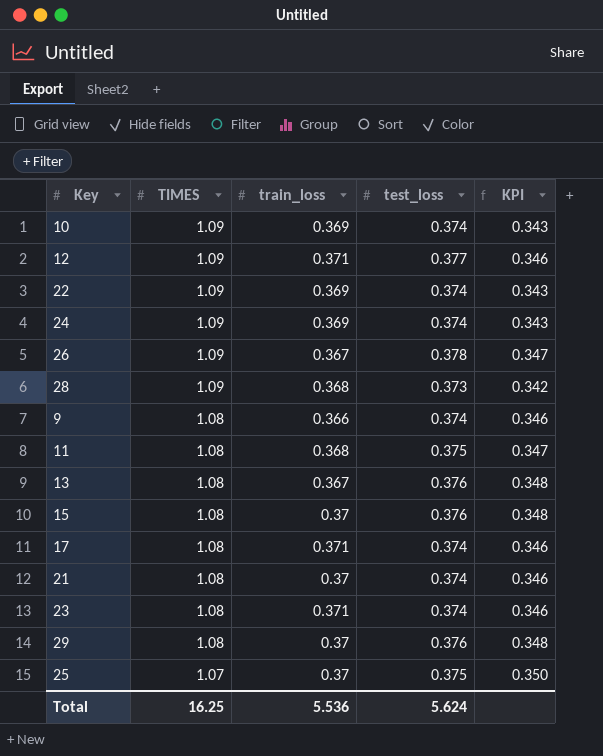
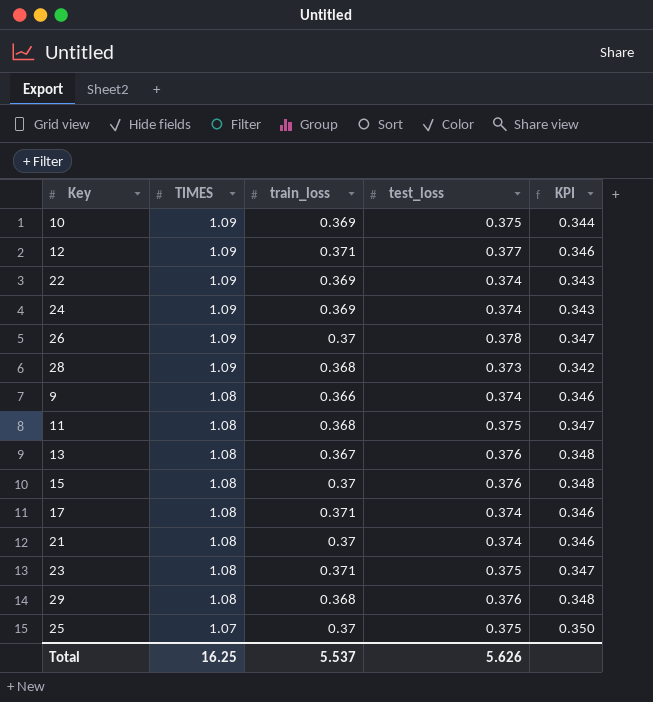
10 | test_loss: 0.374 -> 0.375
10 | KPI: 0.343 -> 0.344
26 | train_loss: 0.367 -> 0.37
23 | test_loss: 0.374 -> 0.375
23 | KPI: 0.346 -> 0.347
29 | train_loss: 0.37 -> 0.368
Total | train_loss: 5.536 -> 5.537
Total | test_loss: 5.624 -> 5.626

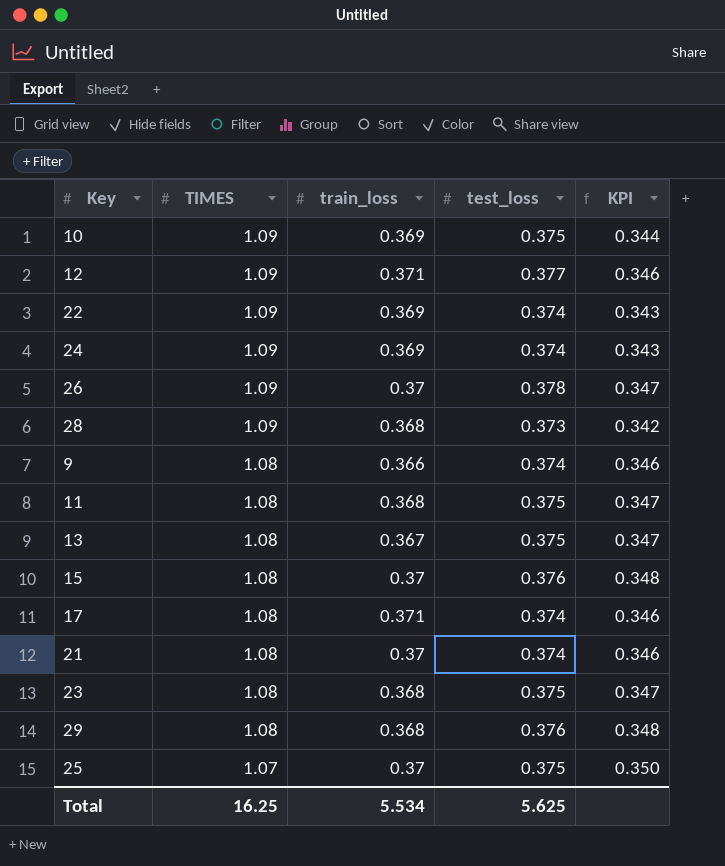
13 | test_loss: 0.376 -> 0.375
13 | KPI: 0.348 -> 0.347
23 | train_loss: 0.371 -> 0.368
Total | train_loss: 5.537 -> 5.534
Total | test_loss: 5.626 -> 5.625

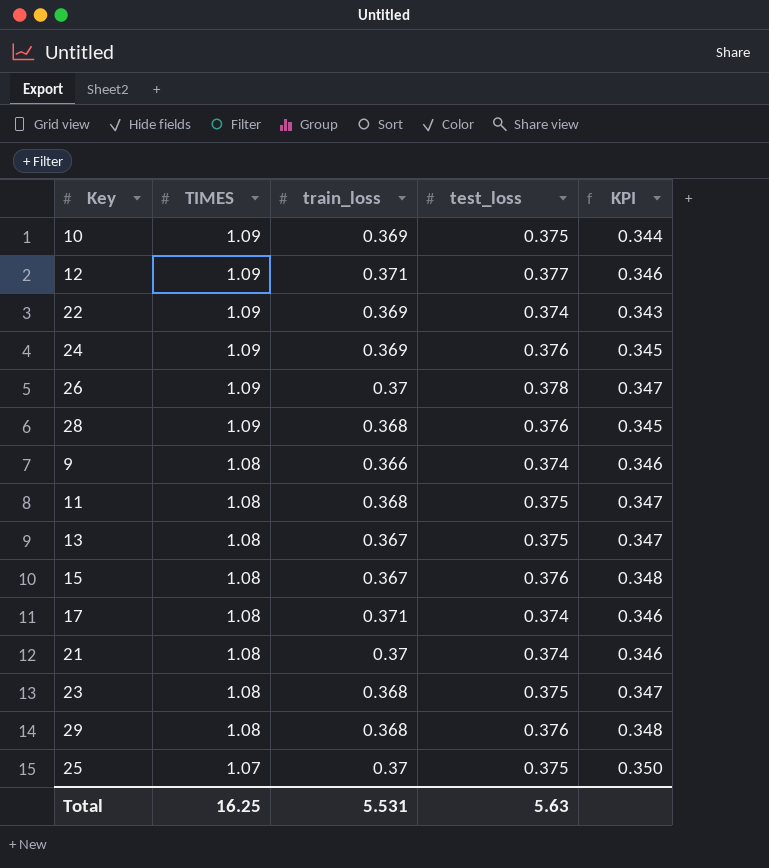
24 | test_loss: 0.374 -> 0.376
24 | KPI: 0.343 -> 0.345
28 | test_loss: 0.373 -> 0.376
28 | KPI: 0.342 -> 0.345
15 | train_loss: 0.37 -> 0.367
Total | train_loss: 5.534 -> 5.531
Total | test_loss: 5.625 -> 5.63

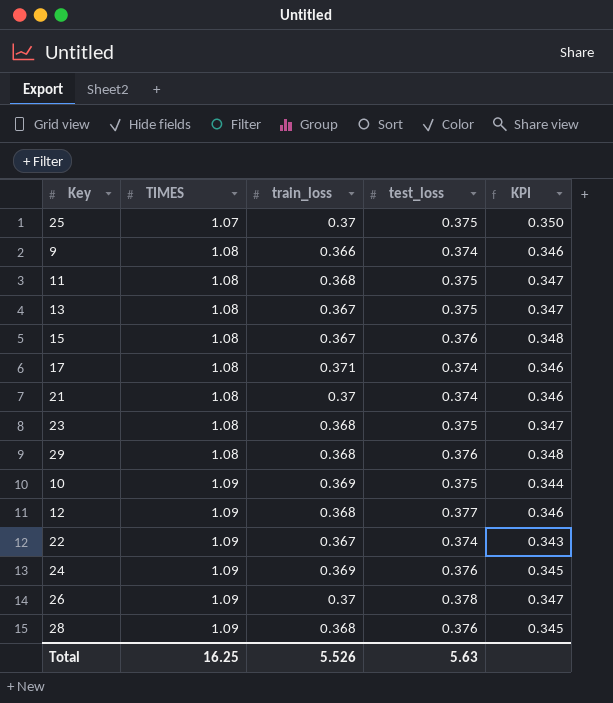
row order: TIMES descending -> TIMES ascending
12 | train_loss: 0.371 -> 0.368
22 | train_loss: 0.369 -> 0.367
Total | train_loss: 5.531 -> 5.526

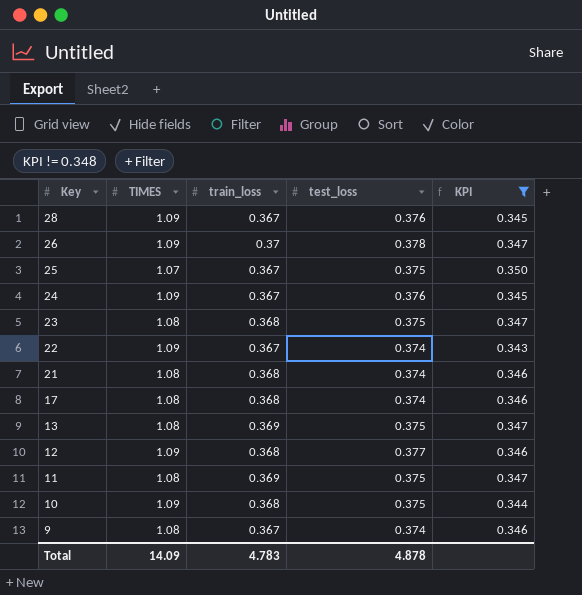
filter: none -> KPI != 0.348
row order: TIMES ascending -> Key descending
28 | train_loss: 0.368 -> 0.367
25 | train_loss: 0.37 -> 0.367
24 | train_loss: 0.369 -> 0.367
21 | train_loss: 0.37 -> 0.368
17 | train_loss: 0.371 -> 0.368
13 | train_loss: 0.367 -> 0.369
11 | train_loss: 0.368 -> 0.369
10 | train_loss: 0.369 -> 0.368
9 | train_loss: 0.366 -> 0.367
Total | TIMES: 16.25 -> 14.09
Total | train_loss: 5.526 -> 4.783
Total | test_loss: 5.63 -> 4.878

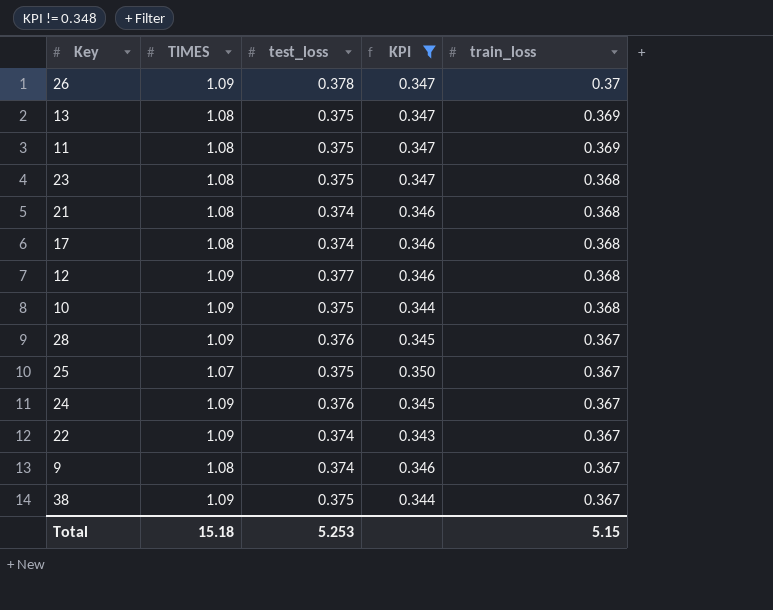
row order: Key descending -> train_loss descending
column train_loss | position: 3 -> 5
row 38: none -> 1.09 | 0.375 | 0.344 | 0.367
Total | TIMES: 14.09 -> 15.18
Total | test_loss: 4.878 -> 5.253
Total | train_loss: 4.783 -> 5.15

